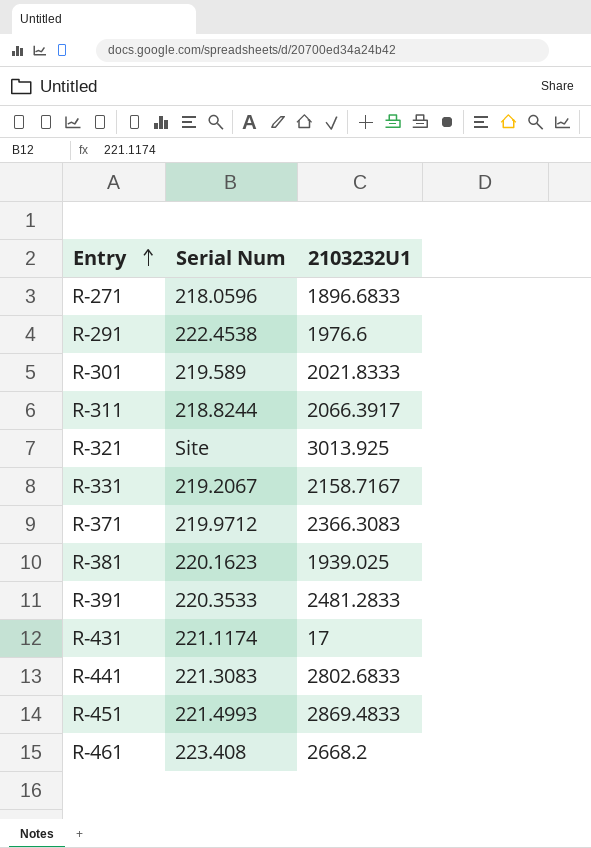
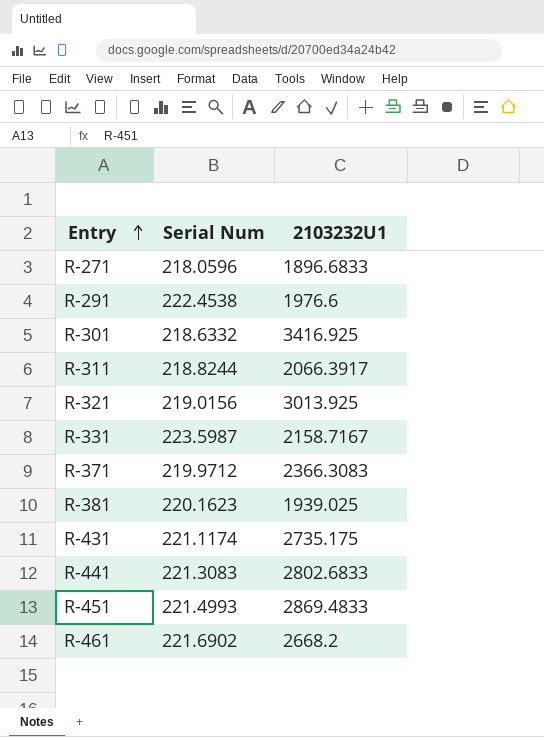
row R-391: 220.3533 | 2481.2833 -> none
R-301 | Serial Num: 219.589 -> 218.6332
R-301 | 2103232U1: 2021.8333 -> 3416.925
R-321 | Serial Num: Site -> 219.0156
R-331 | Serial Num: 219.2067 -> 223.5987
R-431 | 2103232U1: 17 -> 2735.175
R-461 | Serial Num: 223.408 -> 221.6902

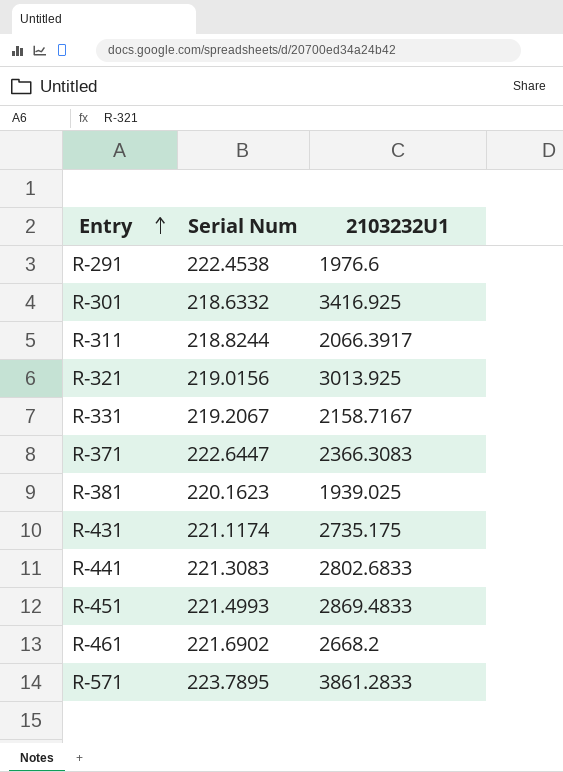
row R-271: 218.0596 | 1896.6833 -> none
R-331 | Serial Num: 223.5987 -> 219.2067
R-371 | Serial Num: 219.9712 -> 222.6447
row R-571: none -> 223.7895 | 3861.2833

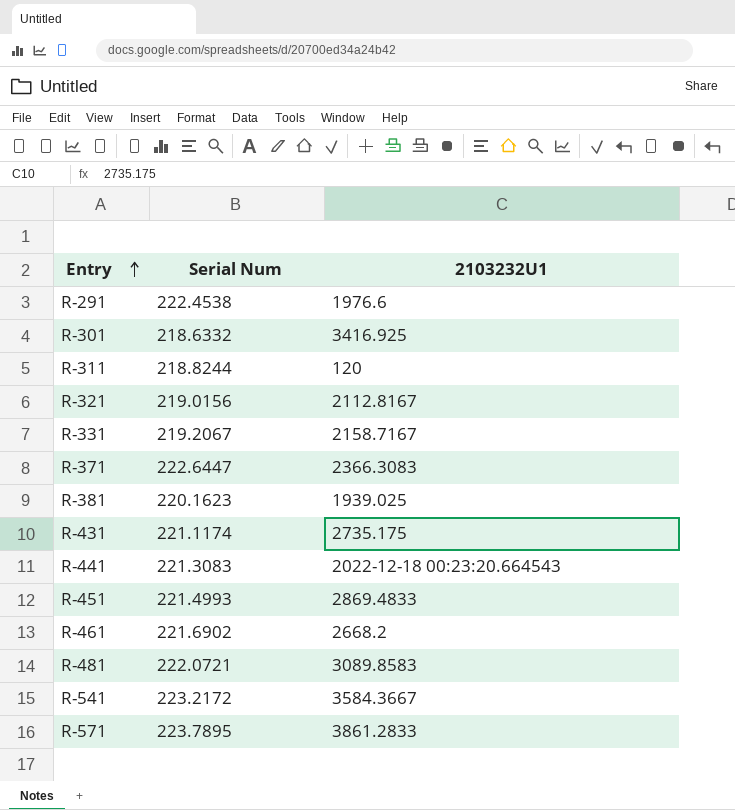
R-311 | 2103232U1: 2066.3917 -> 120
R-321 | 2103232U1: 3013.925 -> 2112.8167
R-441 | 2103232U1: 2802.6833 -> 2022-12-18 00:23:20.664543
row R-481: none -> 222.0721 | 3089.8583
row R-541: none -> 223.2172 | 3584.3667

